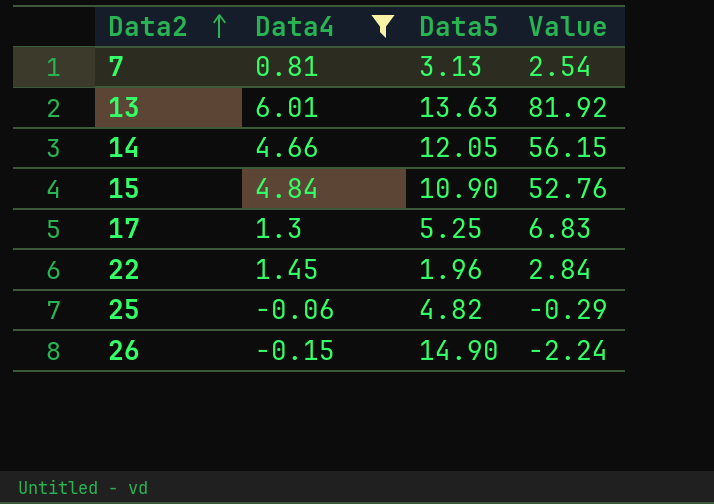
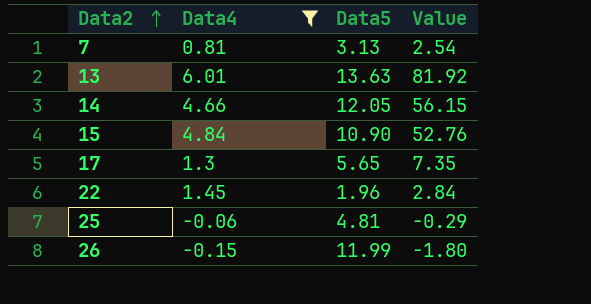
17 | Data5: 5.25 -> 5.65
17 | Value: 6.83 -> 7.35
25 | Data5: 4.82 -> 4.81
26 | Data5: 14.90 -> 11.99
26 | Value: -2.24 -> -1.80

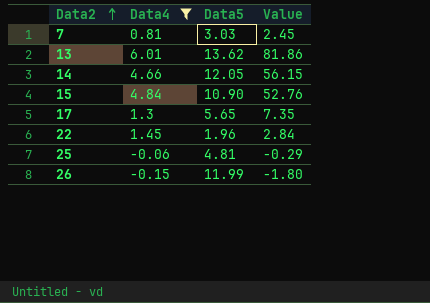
7 | Data5: 3.13 -> 3.03
7 | Value: 2.54 -> 2.45
13 | Data5: 13.63 -> 13.62
13 | Value: 81.92 -> 81.86

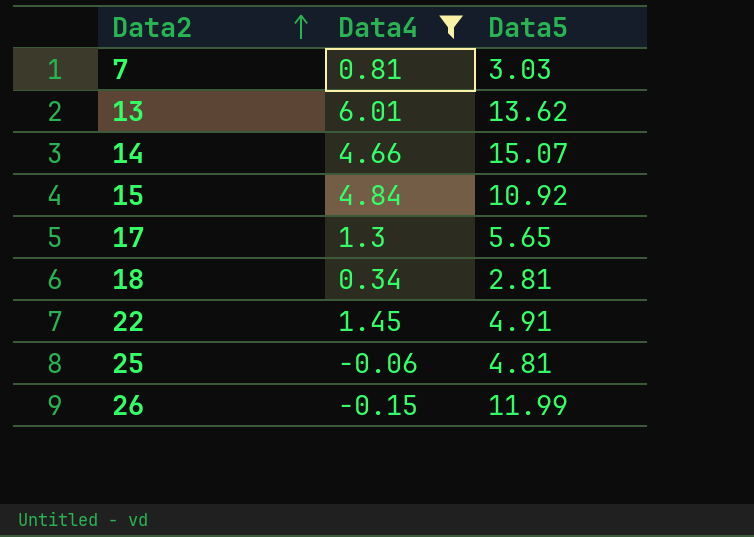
column Value | formula: [Data4] * [Data5] -> none
14 | Data5: 12.05 -> 15.07
15 | Data5: 10.90 -> 10.92
row 18: none -> 0.34 | 2.81
22 | Data5: 1.96 -> 4.91

